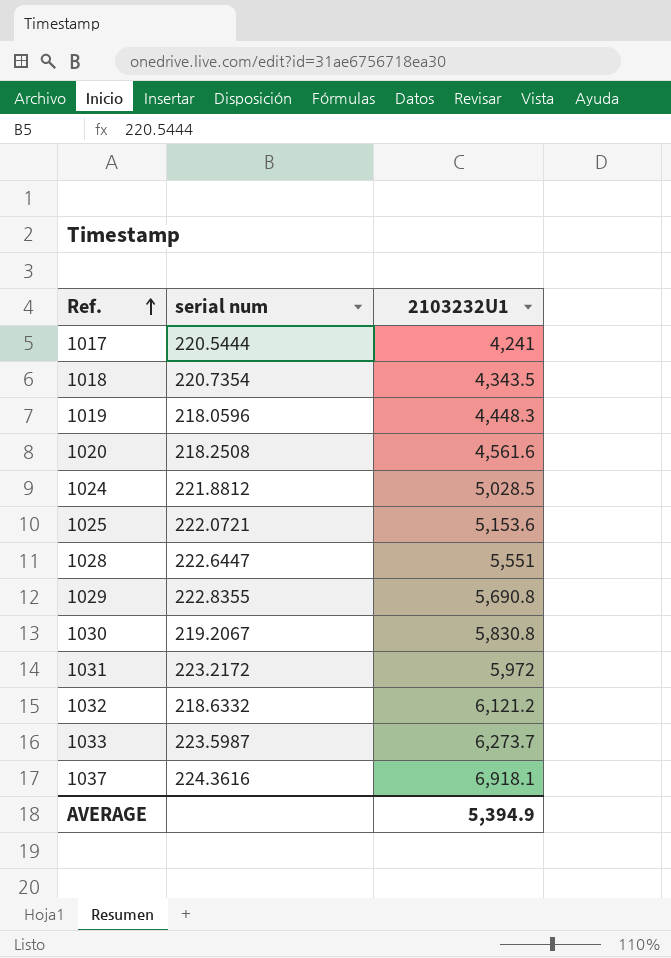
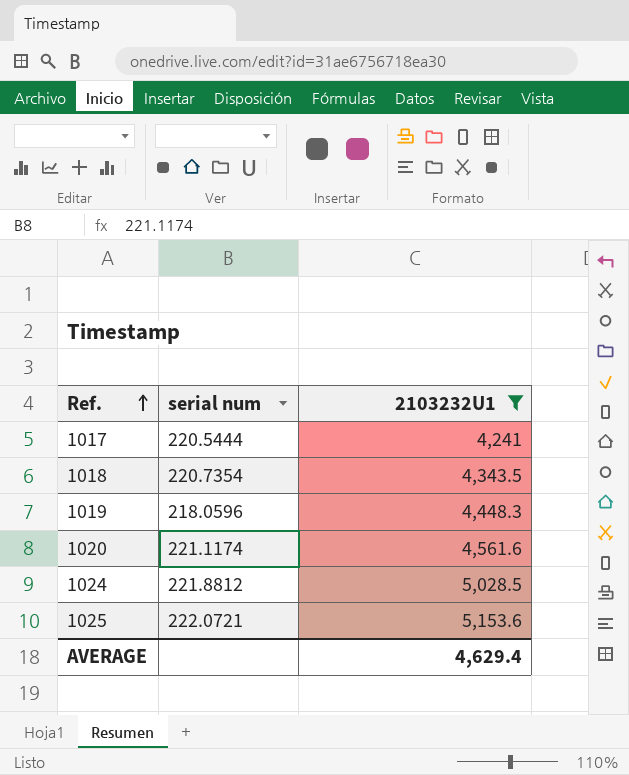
filter: none -> 2103232U1 <= 5,153.6
1020 | serial num: 218.2508 -> 221.1174
AVERAGE | 2103232U1: 5,394.9 -> 4,629.4

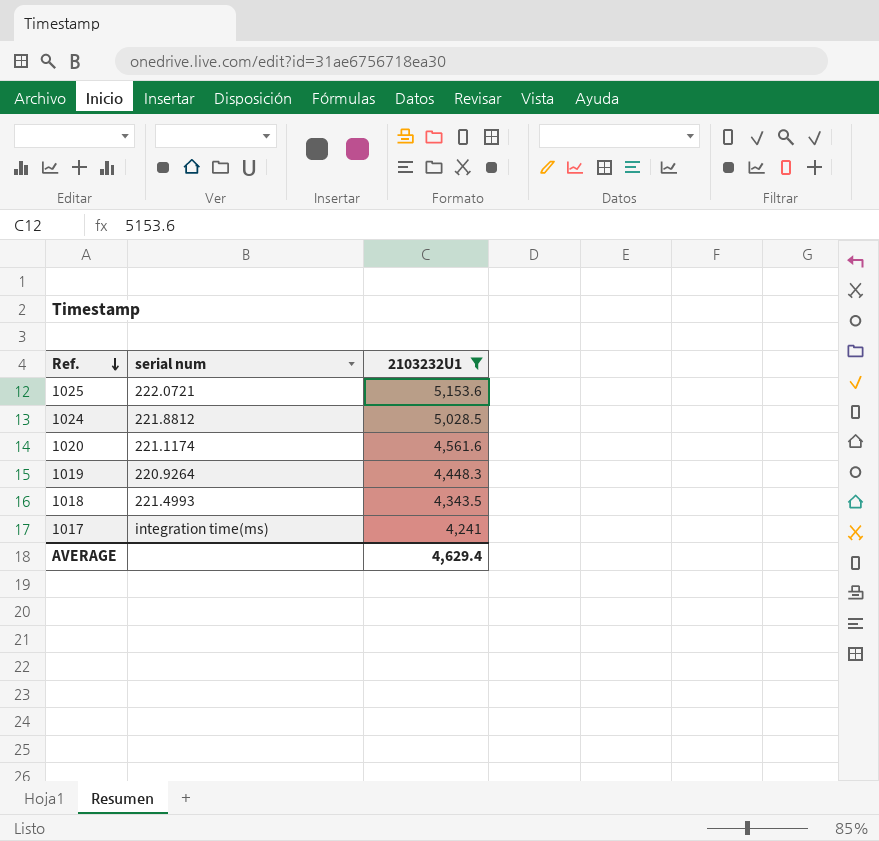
row order: Ref. ascending -> Ref. descending
1019 | serial num: 218.0596 -> 220.9264
1018 | serial num: 220.7354 -> 221.4993
1017 | serial num: 220.5444 -> integration time(ms)

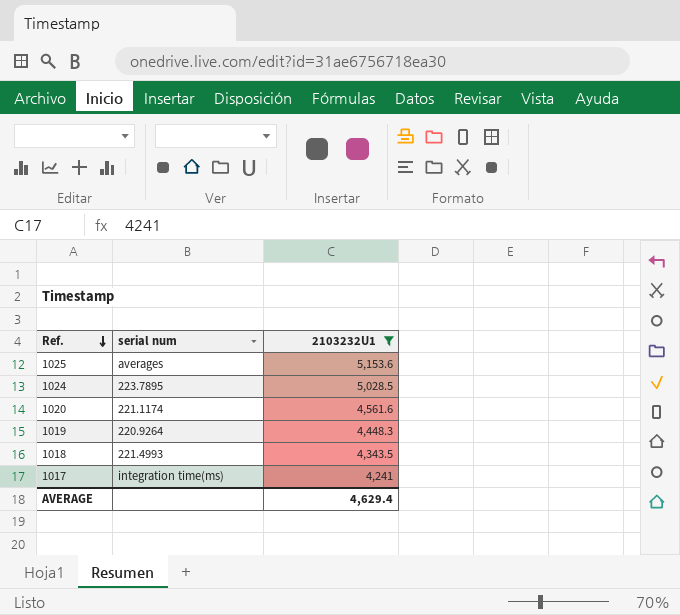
1025 | serial num: 222.0721 -> averages
1024 | serial num: 221.8812 -> 223.7895

